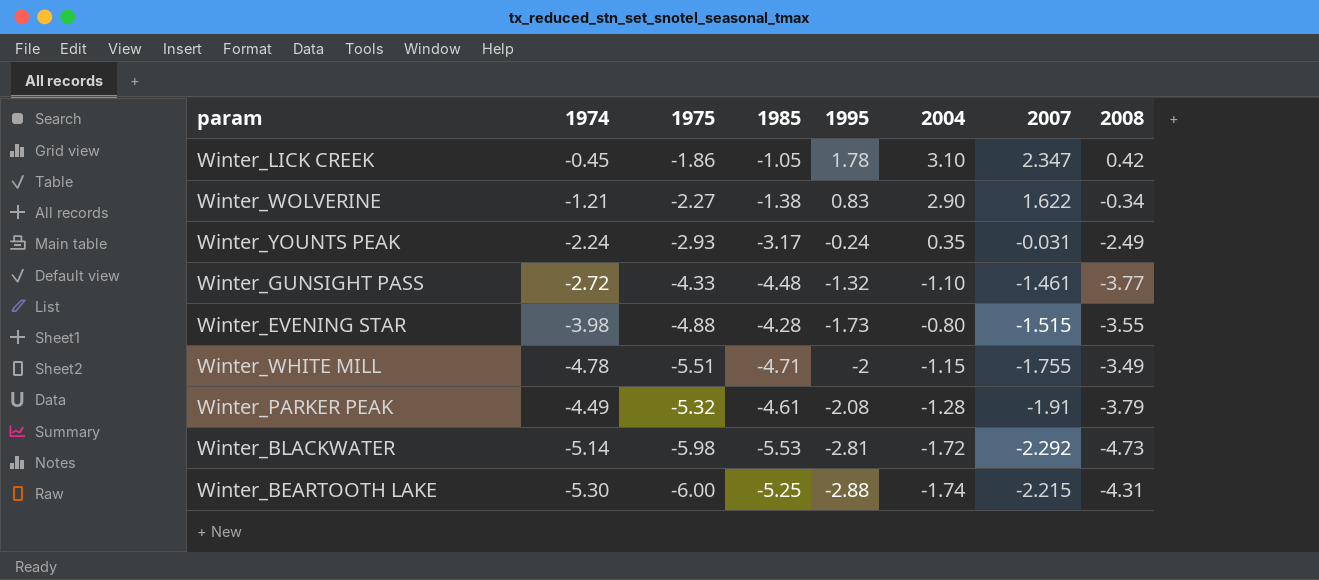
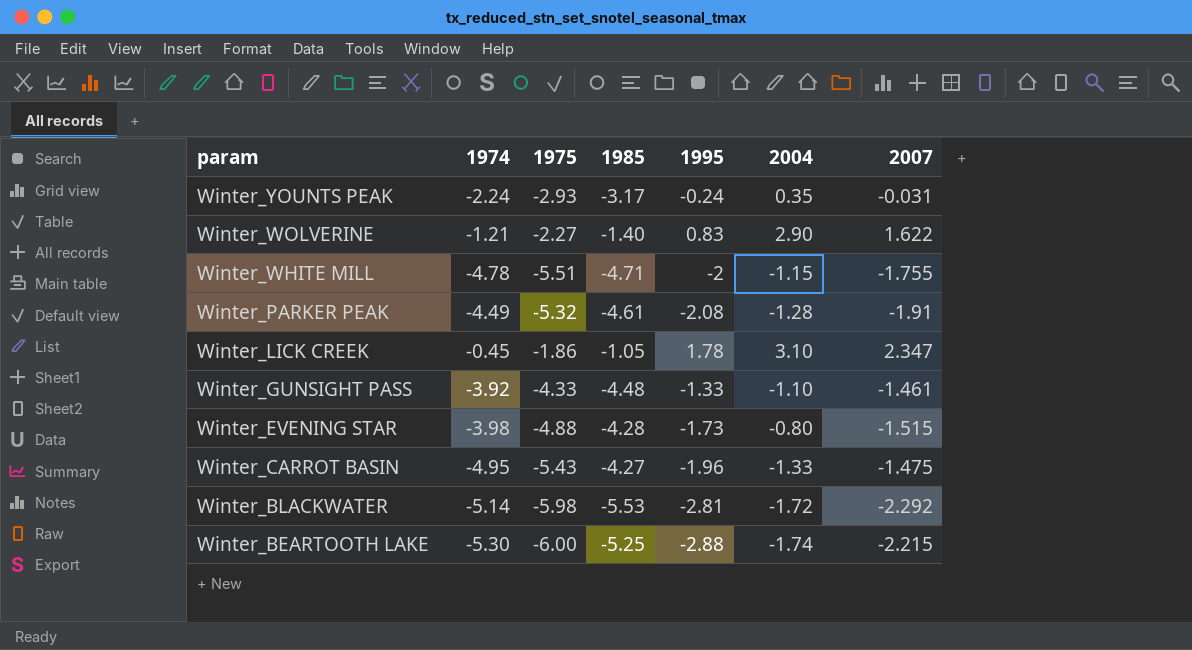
row order: 1995 descending -> param descending
column 2008 | position: 8 -> none
Winter_WOLVERINE | 1985: -1.38 -> -1.40
Winter_GUNSIGHT PASS | 1974: -2.72 -> -3.92
Winter_GUNSIGHT PASS | 1995: -1.32 -> -1.33
row Winter_CARROT BASIN: none -> -4.95 | -5.43 | -4.27 | -1.96 | -1.33 | -1.475

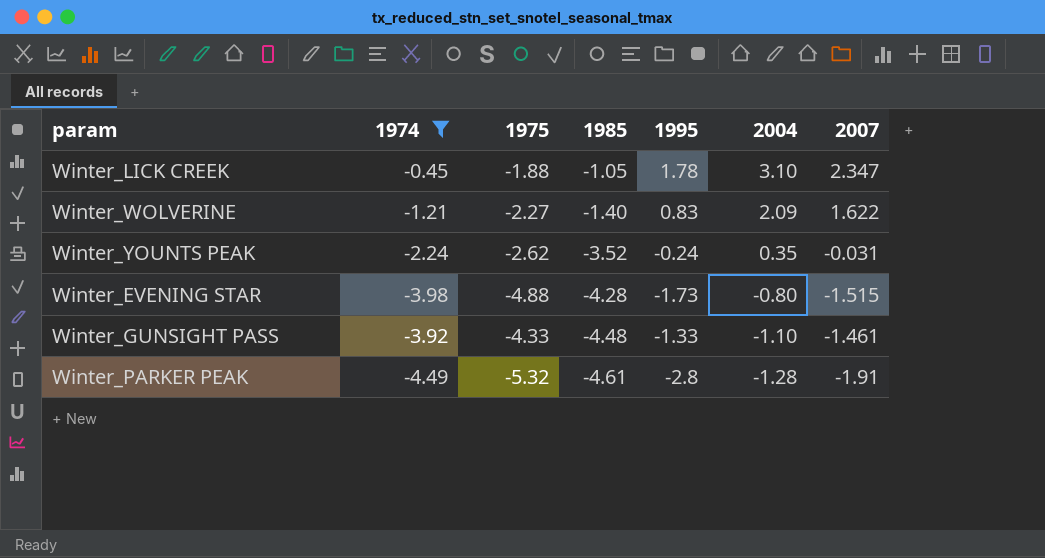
filter: none -> 1974 >= -4.49
row order: param descending -> 1985 descending
Winter_LICK CREEK | 1975: -1.86 -> -1.88
Winter_WOLVERINE | 2004: 2.90 -> 2.09
Winter_YOUNTS PEAK | 1975: -2.93 -> -2.62
Winter_YOUNTS PEAK | 1985: -3.17 -> -3.52
Winter_PARKER PEAK | 1995: -2.08 -> -2.8

